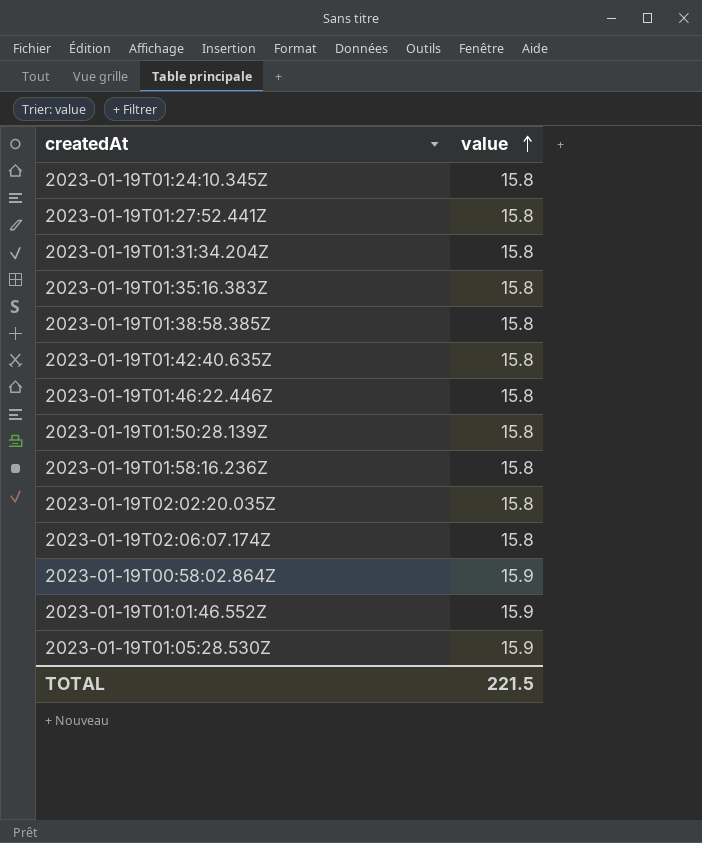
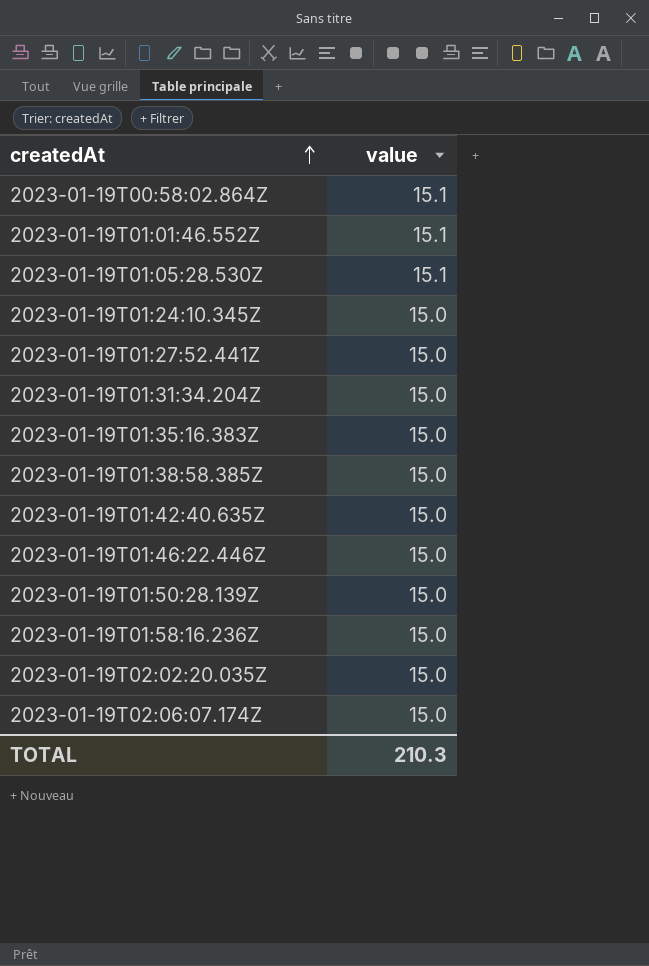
row order: value ascending -> createdAt ascending
2023-01-19T00:58:02.864Z | value: 15.9 -> 15.1
2023-01-19T01:01:46.552Z | value: 15.9 -> 15.1
2023-01-19T01:05:28.530Z | value: 15.9 -> 15.1
2023-01-19T01:24:10.345Z | value: 15.8 -> 15.0
2023-01-19T01:27:52.441Z | value: 15.8 -> 15.0
2023-01-19T01:31:34.204Z | value: 15.8 -> 15.0
2023-01-19T01:35:16.383Z | value: 15.8 -> 15.0
2023-01-19T01:38:58.385Z | value: 15.8 -> 15.0
2023-01-19T01:42:40.635Z | value: 15.8 -> 15.0
2023-01-19T01:46:22.446Z | value: 15.8 -> 15.0
2023-01-19T01:50:28.139Z | value: 15.8 -> 15.0
2023-01-19T01:58:16.236Z | value: 15.8 -> 15.0
2023-01-19T02:02:20.035Z | value: 15.8 -> 15.0
2023-01-19T02:06:07.174Z | value: 15.8 -> 15.0
TOTAL | value: 221.5 -> 210.3

